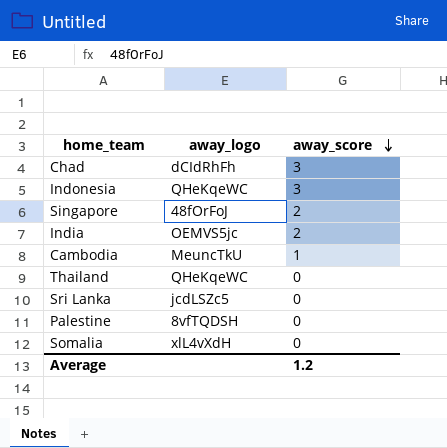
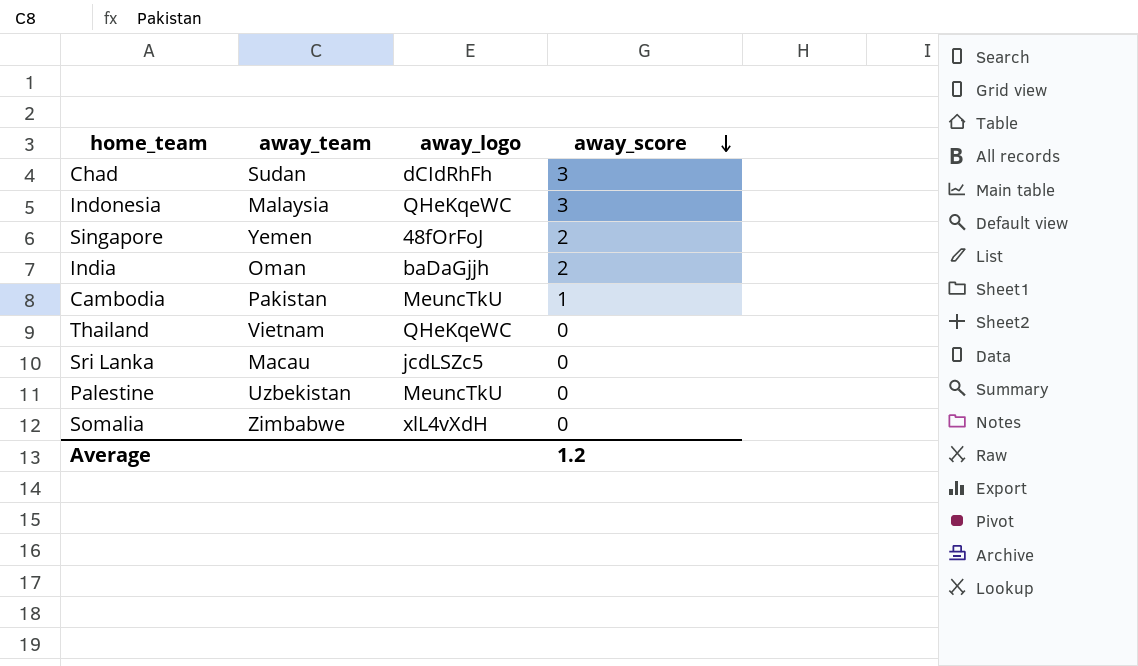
column away_team | position: none -> 2
India | away_logo: OEMVS5jc -> baDaGjjh
Palestine | away_logo: 8vfTQDSH -> MeuncTkU

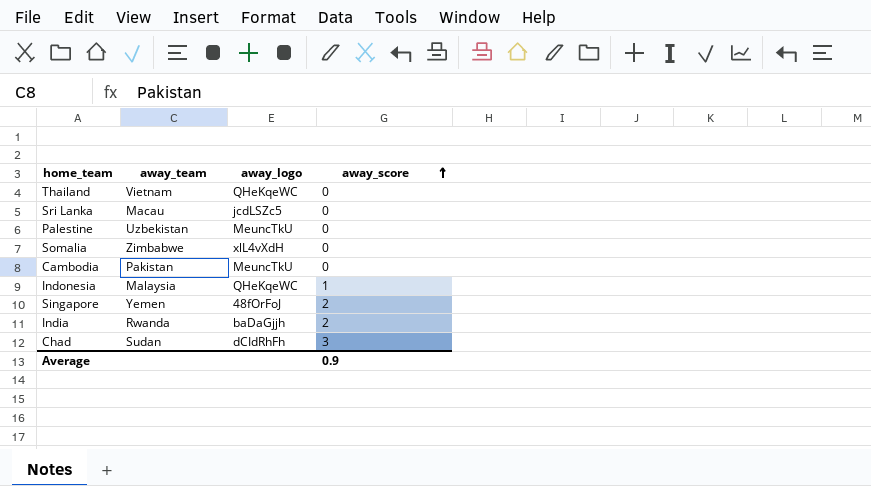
row order: away_score descending -> away_score ascending
Cambodia | away_score: 1 -> 0
Indonesia | away_score: 3 -> 1
India | away_team: Oman -> Rwanda
Average | away_score: 1.2 -> 0.9

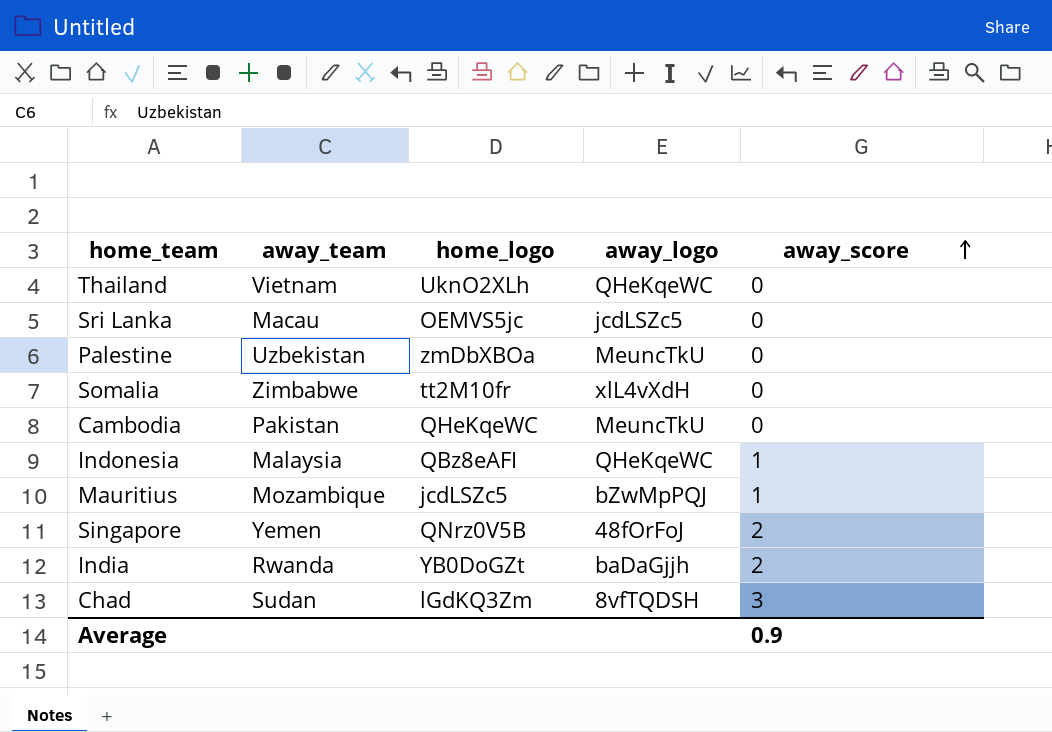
column home_logo | position: none -> 3
row Mauritius: none -> Mozambique | jcdLSZc5 | bZwMpPQJ | 1
Chad | away_logo: dCIdRhFh -> 8vfTQDSH

